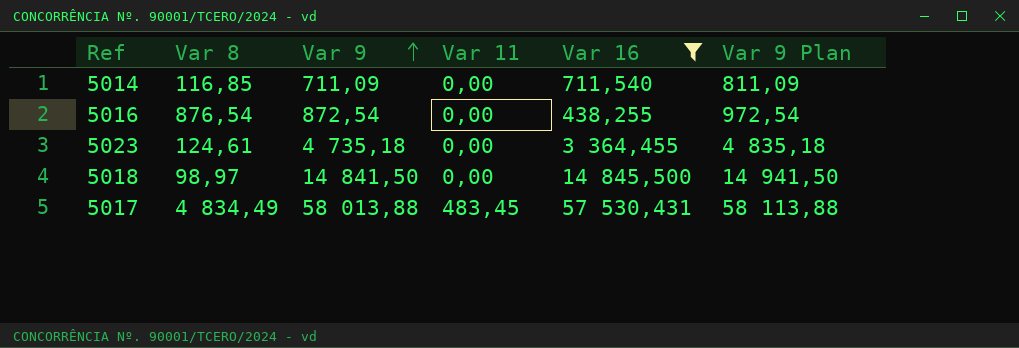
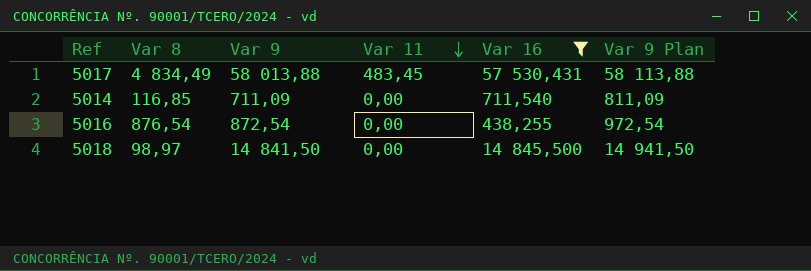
row order: Var 9 ascending -> Var 11 descending
row 5023: 124,61 | 4 735,18 | 0,00 | 3 364,455 | 4 835,18 -> none

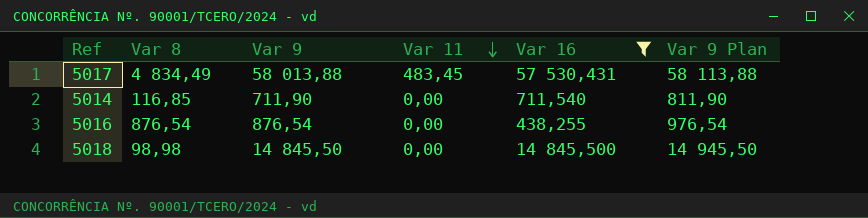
5014 | Var 9: 711,09 -> 711,90
5014 | Var 9 Plan: 811,09 -> 811,90
5016 | Var 9: 872,54 -> 876,54
5016 | Var 9 Plan: 972,54 -> 976,54
5018 | Var 8: 98,97 -> 98,98
5018 | Var 9: 14 841,50 -> 14 845,50
5018 | Var 9 Plan: 14 941,50 -> 14 945,50

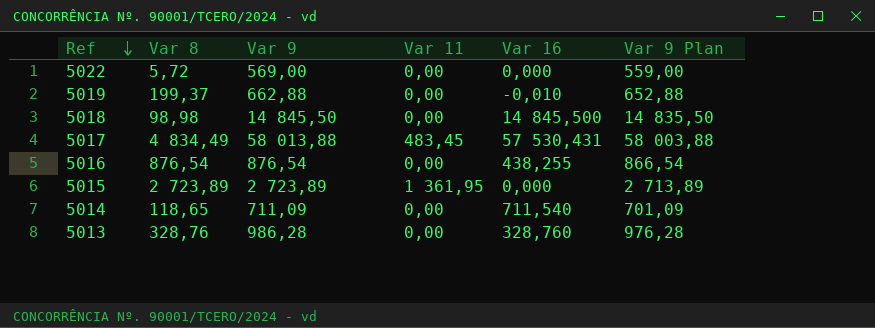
filter: Var 16 >= 438,255 -> none
row order: Var 11 descending -> Ref descending
column Var 9 Plan | formula: [Var 9] + 100 -> [Var 9] - 10
5014 | Var 8: 116,85 -> 118,65
5014 | Var 9: 711,90 -> 711,09

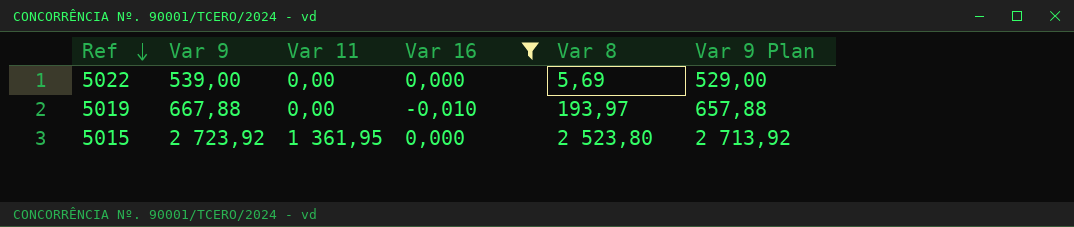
filter: none -> Var 16 <= 0,000
column Var 8 | position: 2 -> 5
5022 | Var 9: 569,00 -> 539,00
5022 | Var 8: 5,72 -> 5,69
5022 | Var 9 Plan: 559,00 -> 529,00
5019 | Var 9: 662,88 -> 667,88
5019 | Var 8: 199,37 -> 193,97
5019 | Var 9 Plan: 652,88 -> 657,88
5015 | Var 9: 2 723,89 -> 2 723,92
5015 | Var 8: 2 723,89 -> 2 523,80
5015 | Var 9 Plan: 2 713,89 -> 2 713,92

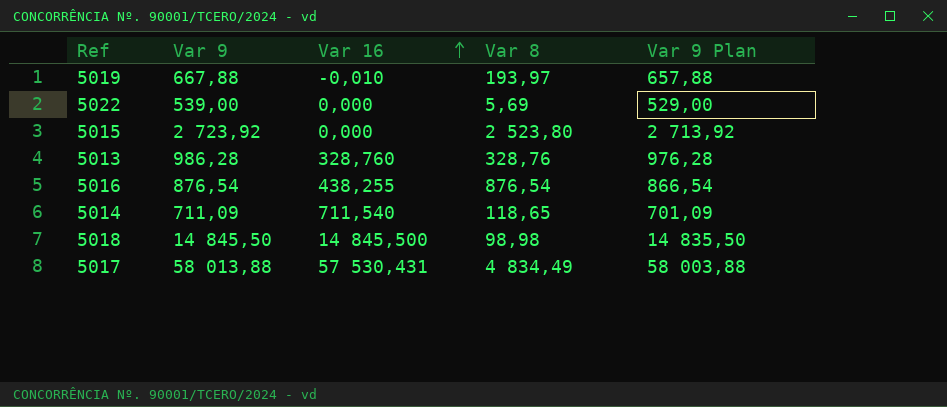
filter: Var 16 <= 0,000 -> none
row order: Ref descending -> Var 16 ascending
column Var 11 | position: 3 -> none

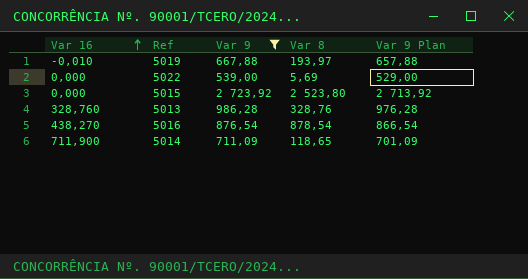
filter: none -> Var 9 <= 2 723,92
column Var 16 | position: 3 -> 1
5016 | Var 16: 438,255 -> 438,270
5016 | Var 8: 876,54 -> 878,54
5014 | Var 16: 711,540 -> 711,900

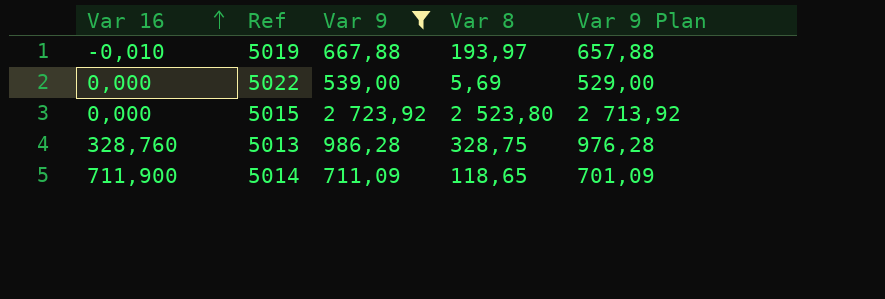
row 5016: 438,270 | 876,54 | 878,54 | 866,54 -> none
5013 | Var 8: 328,76 -> 328,75

